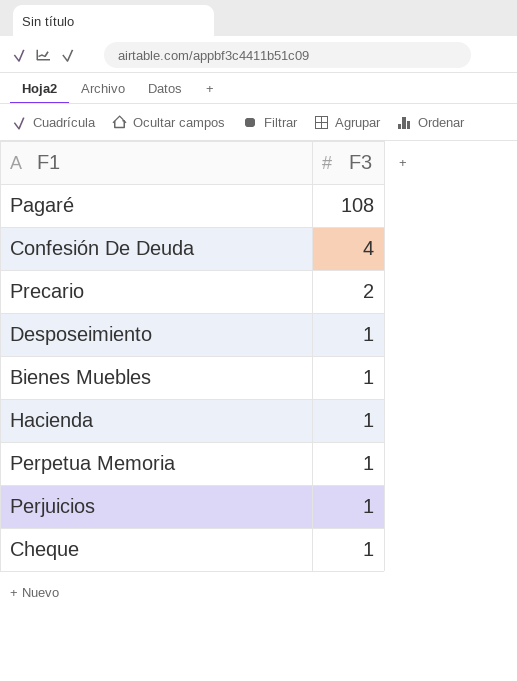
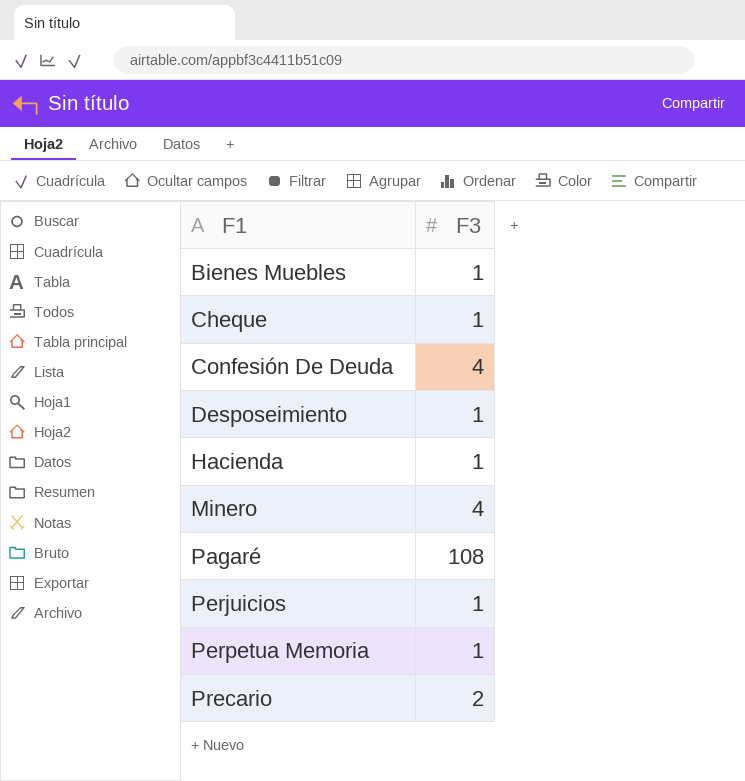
row order: F3 descending -> F1 ascending
row Minero: none -> 4

